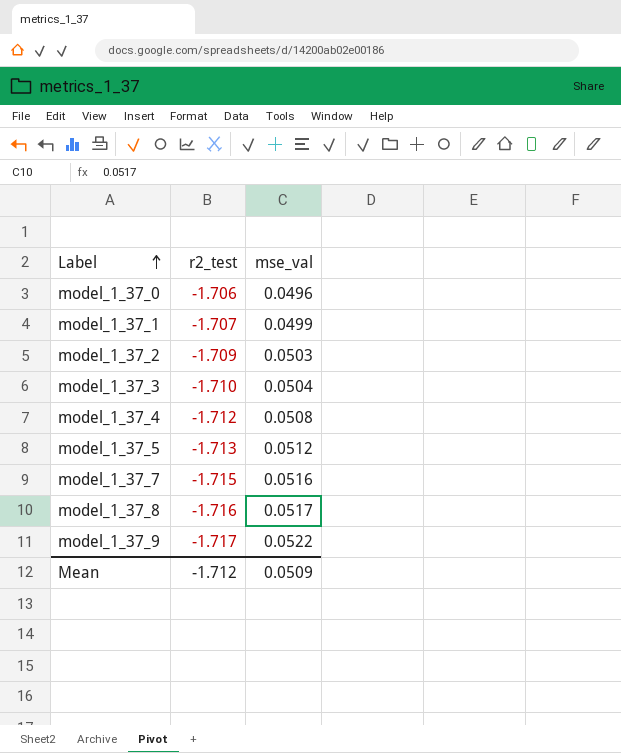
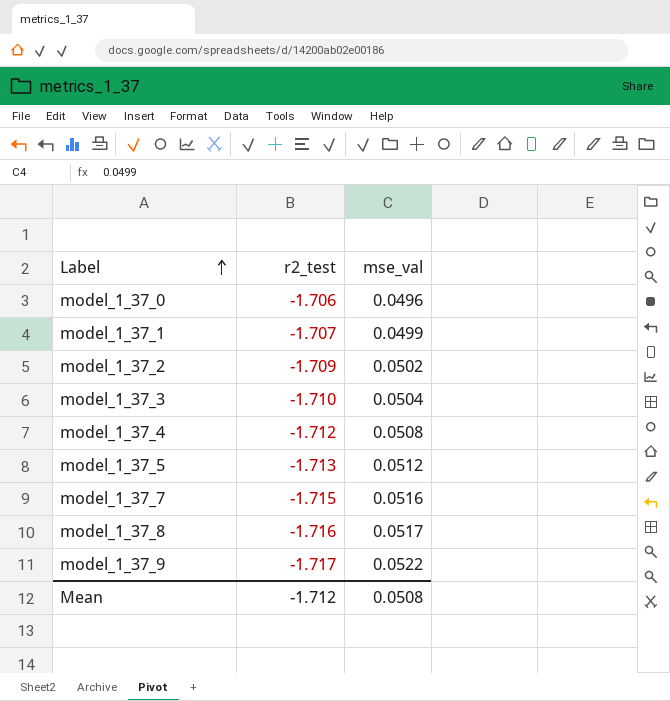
model_1_37_2 | mse_val: 0.0503 -> 0.0502
Mean | mse_val: 0.0509 -> 0.0508

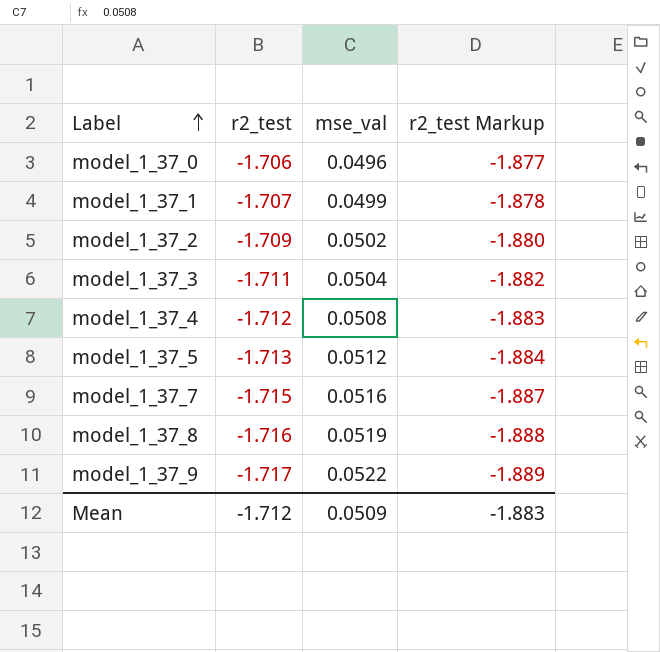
column r2_test Markup | formula: none -> [r2_test] * 1.1
model_1_37_3 | r2_test: -1.710 -> -1.711
model_1_37_8 | mse_val: 0.0517 -> 0.0519
Mean | mse_val: 0.0508 -> 0.0509

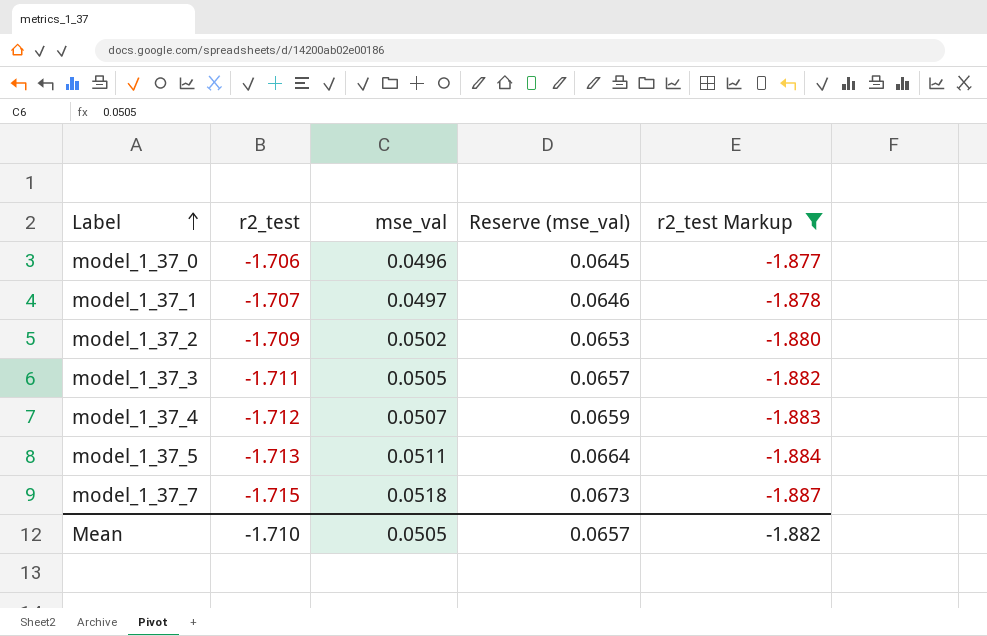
filter: none -> r2_test Markup >= -1.887
column Reserve (mse_val) | formula: none -> [mse_val] * 1.3
model_1_37_1 | mse_val: 0.0499 -> 0.0497
model_1_37_3 | mse_val: 0.0504 -> 0.0505
model_1_37_4 | mse_val: 0.0508 -> 0.0507
model_1_37_5 | mse_val: 0.0512 -> 0.0511
model_1_37_7 | mse_val: 0.0516 -> 0.0518
Mean | r2_test: -1.712 -> -1.710
Mean | mse_val: 0.0509 -> 0.0505
Mean | r2_test Markup: -1.883 -> -1.882

